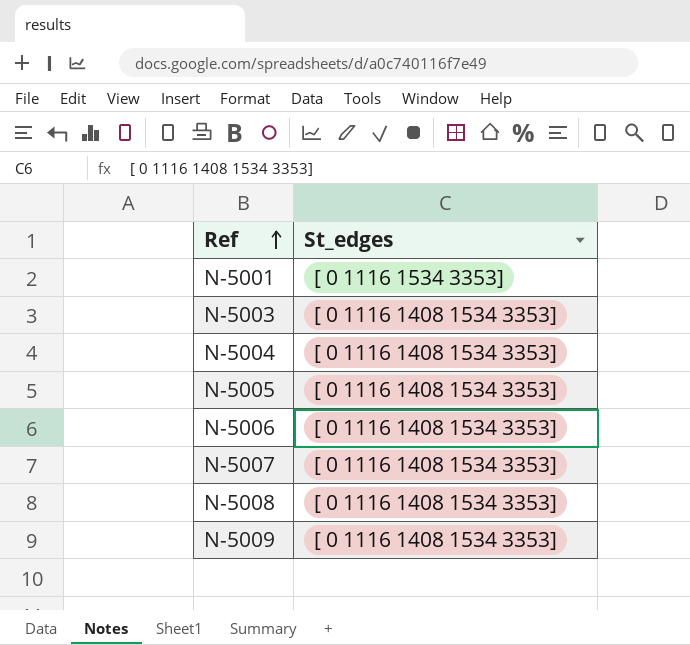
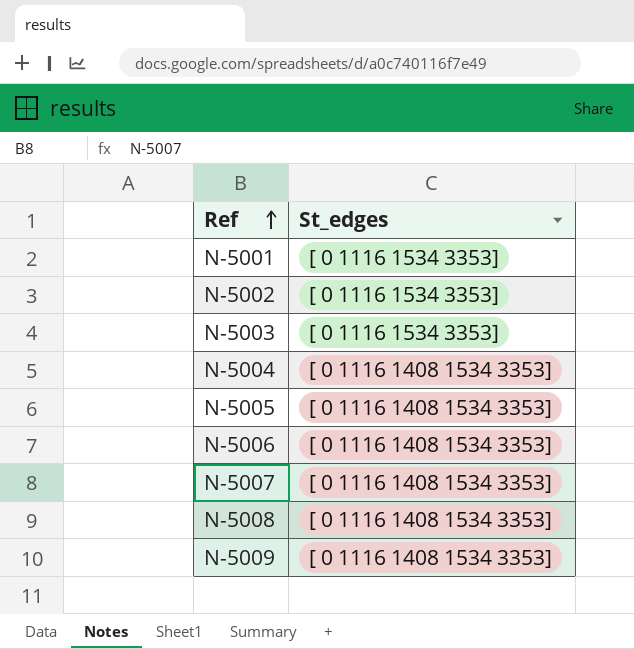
row N-5002: none -> [ 0 1116 1534 3353]
N-5003 | St_edges: [ 0 1116 1408 1534 3353] -> [ 0 1116 1534 3353]

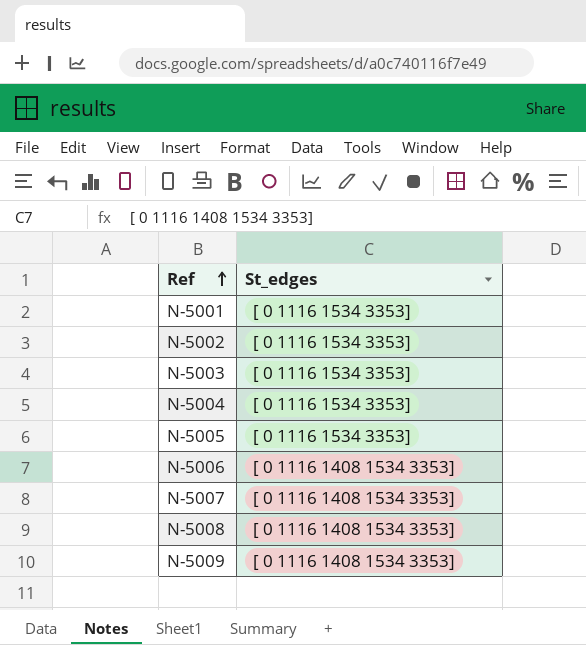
N-5004 | St_edges: [ 0 1116 1408 1534 3353] -> [ 0 1116 1534 3353]
N-5005 | St_edges: [ 0 1116 1408 1534 3353] -> [ 0 1116 1534 3353]

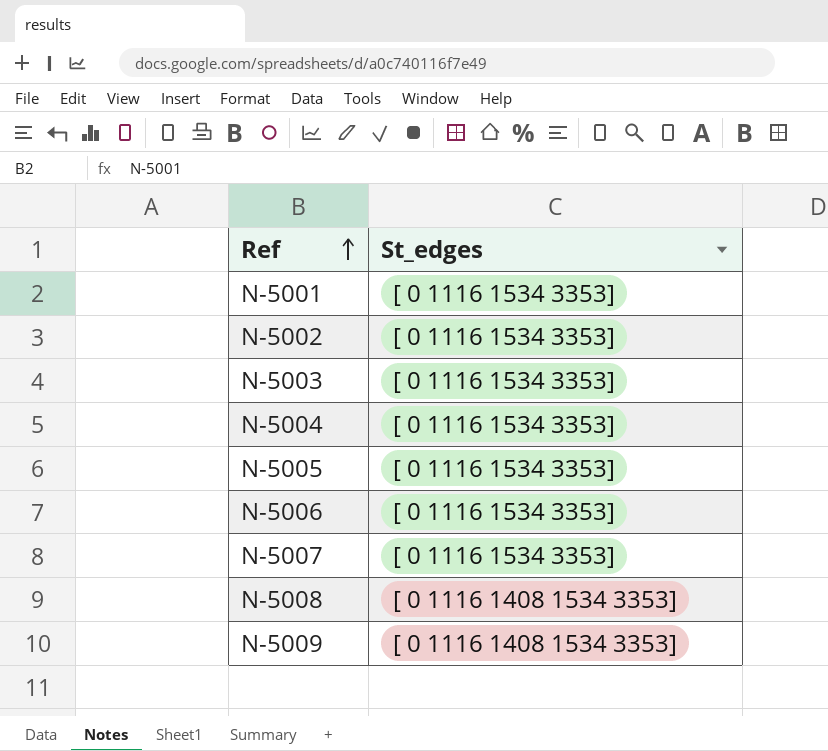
N-5006 | St_edges: [ 0 1116 1408 1534 3353] -> [ 0 1116 1534 3353]
N-5007 | St_edges: [ 0 1116 1408 1534 3353] -> [ 0 1116 1534 3353]

